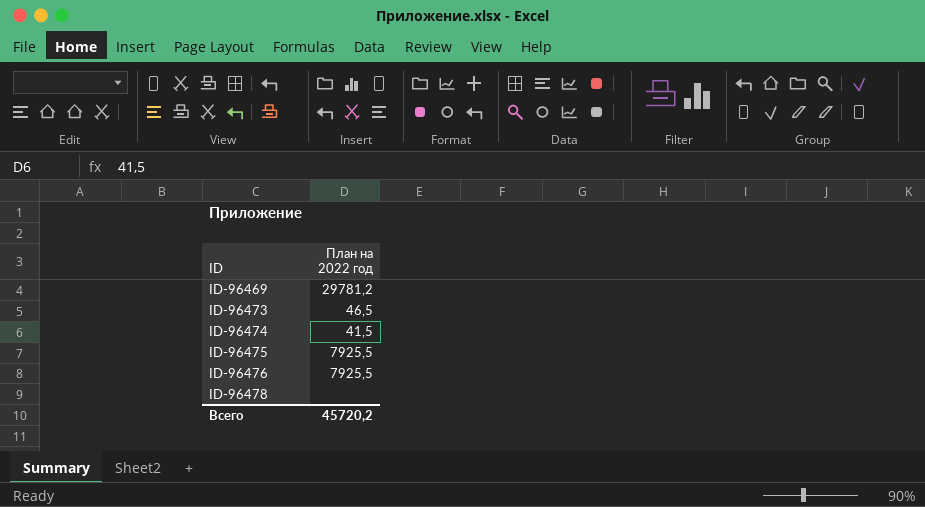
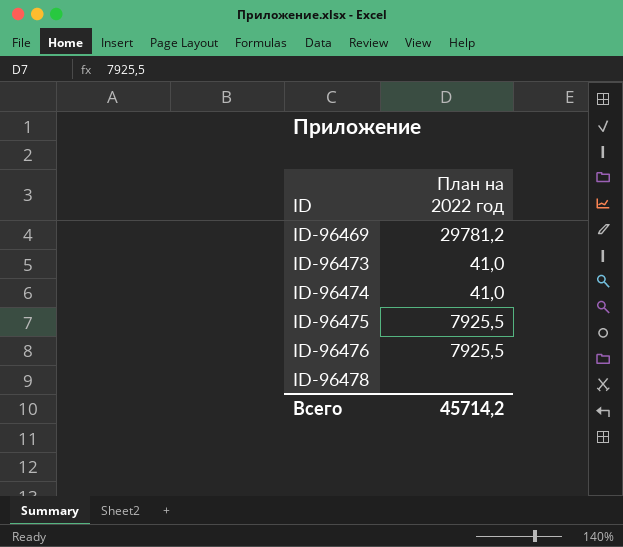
ID-96473 | План на 2022 год: 46,5 -> 41,0
ID-96474 | План на 2022 год: 41,5 -> 41,0
Всего | План на 2022 год: 45720,2 -> 45714,2

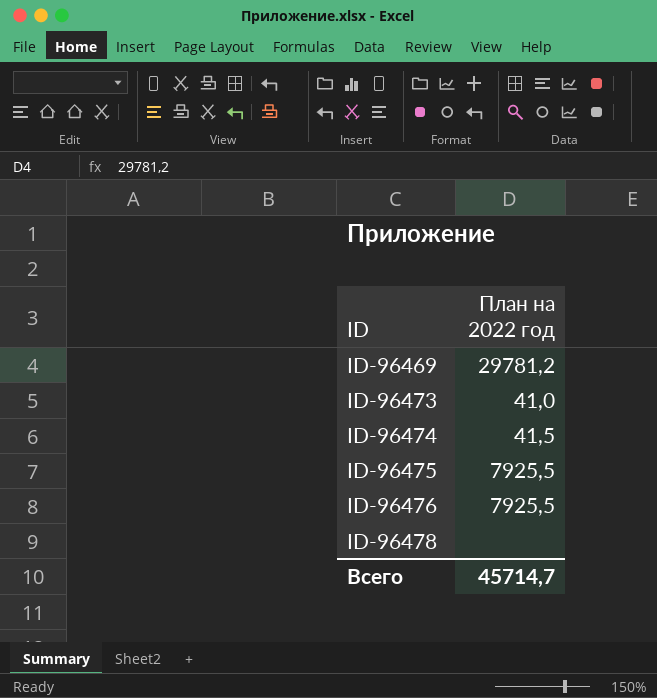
ID-96474 | План на 2022 год: 41,0 -> 41,5
Всего | План на 2022 год: 45714,2 -> 45714,7

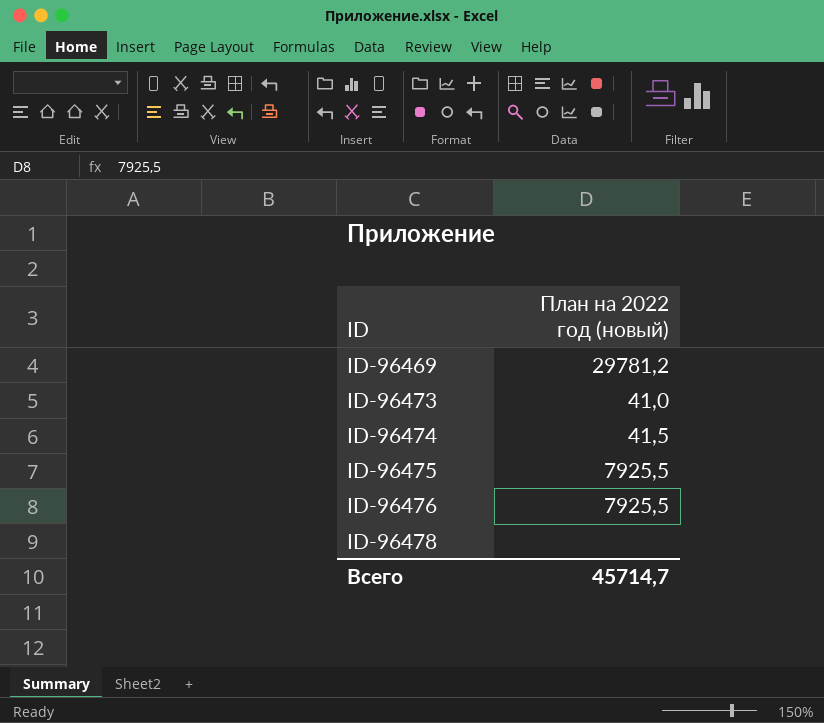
column name: План на 2022 год -> План на 2022 год (новый)

